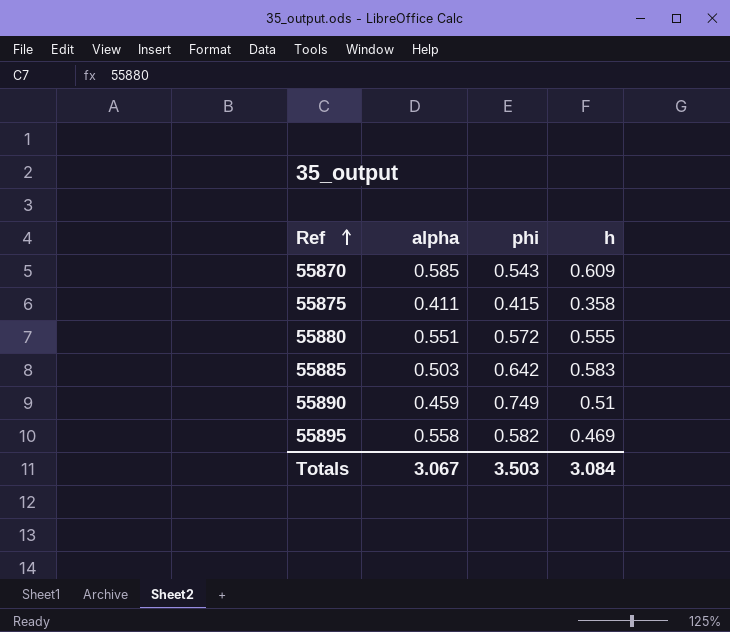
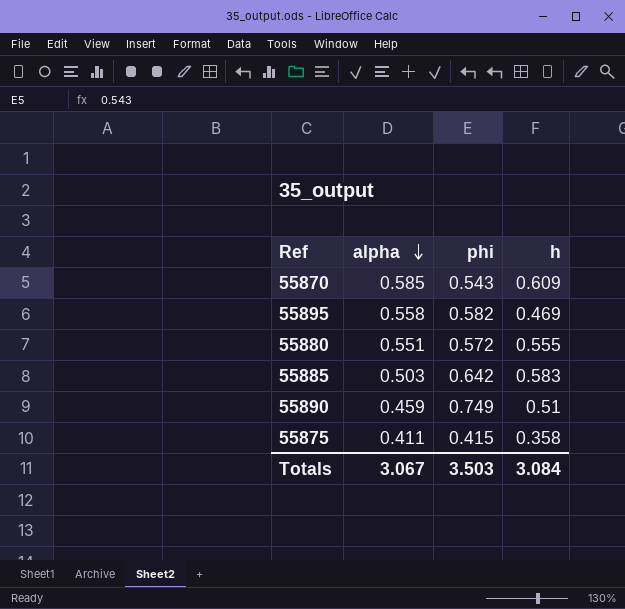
row order: Ref ascending -> alpha descending

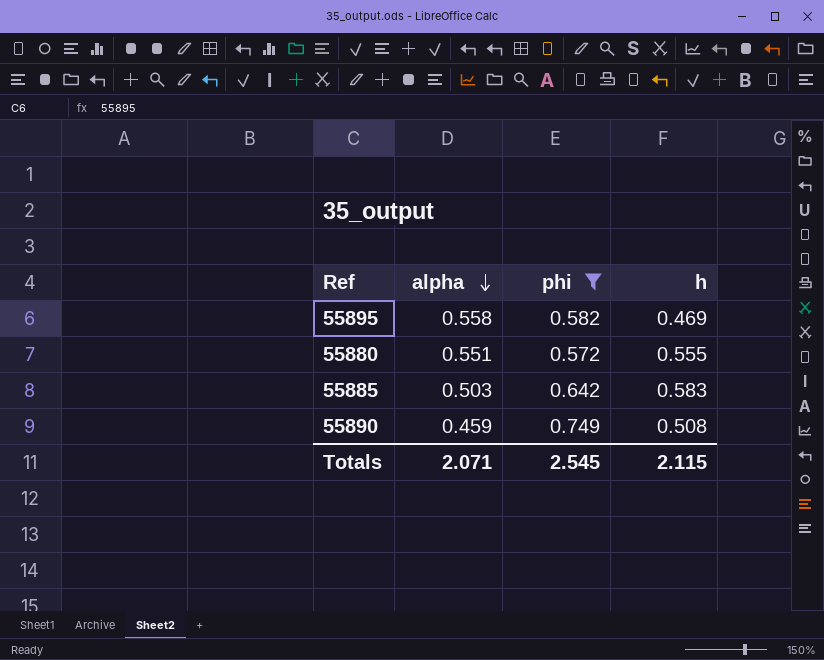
filter: none -> phi >= 0.572
55890 | h: 0.51 -> 0.508
Totals | alpha: 3.067 -> 2.071
Totals | phi: 3.503 -> 2.545
Totals | h: 3.084 -> 2.115

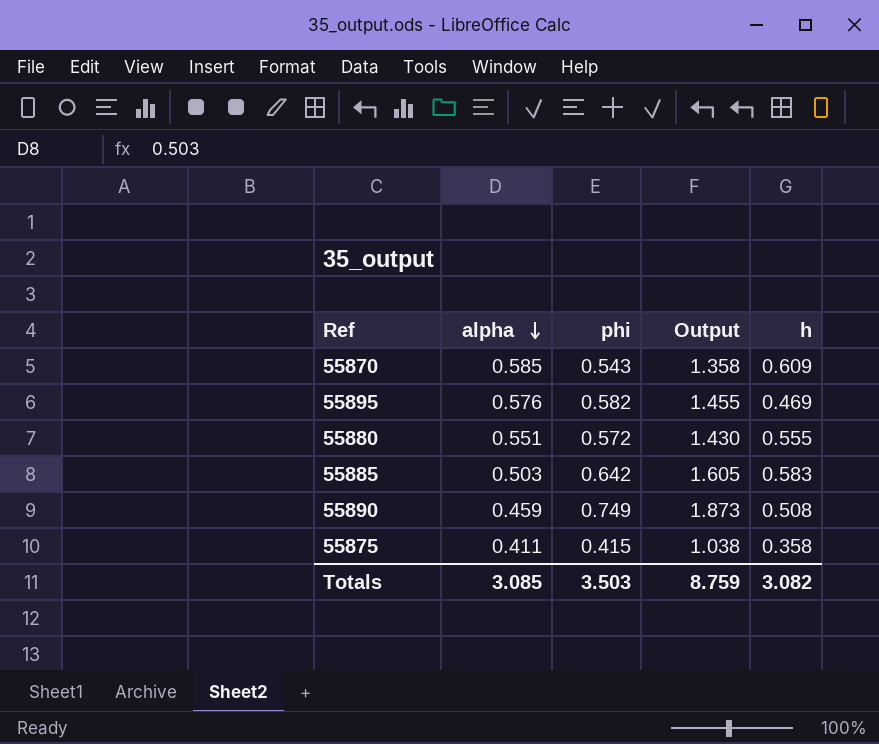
filter: phi >= 0.572 -> none
column Output | formula: none -> [phi] * 2.5
55895 | alpha: 0.558 -> 0.576
Totals | alpha: 2.071 -> 3.085
Totals | phi: 2.545 -> 3.503
Totals | h: 2.115 -> 3.082

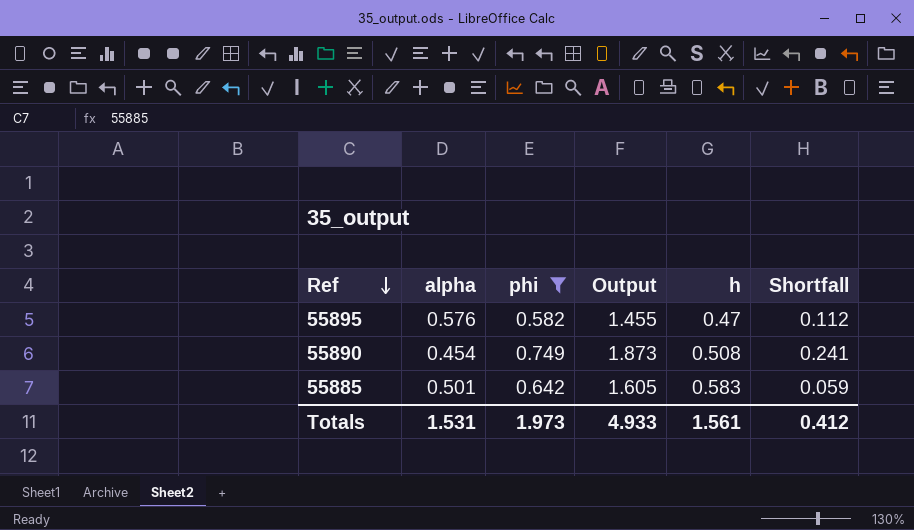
filter: none -> phi >= 0.582
row order: alpha descending -> Ref descending
column Shortfall | formula: none -> [phi] - [h]
55895 | h: 0.469 -> 0.47
55890 | alpha: 0.459 -> 0.454
55885 | alpha: 0.503 -> 0.501
Totals | alpha: 3.085 -> 1.531
Totals | phi: 3.503 -> 1.973
Totals | Output: 8.759 -> 4.933
Totals | h: 3.082 -> 1.561

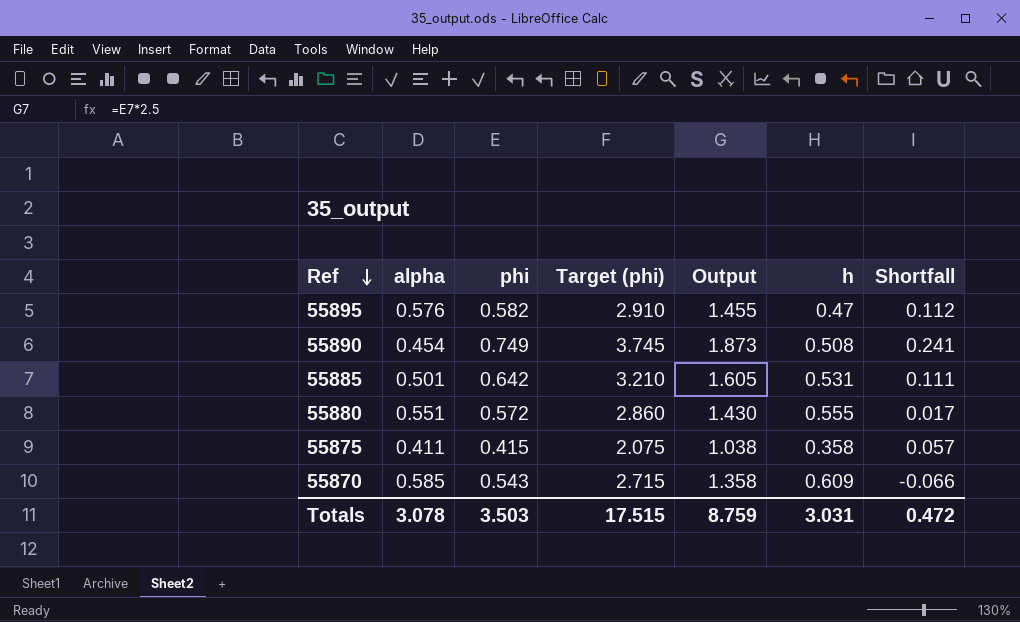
filter: phi >= 0.582 -> none
column Target (phi) | formula: none -> [phi] * 5
55885 | h: 0.583 -> 0.531
55885 | Shortfall: 0.059 -> 0.111
Totals | alpha: 1.531 -> 3.078
Totals | phi: 1.973 -> 3.503
Totals | Output: 4.933 -> 8.759
Totals | h: 1.561 -> 3.031
Totals | Shortfall: 0.412 -> 0.472

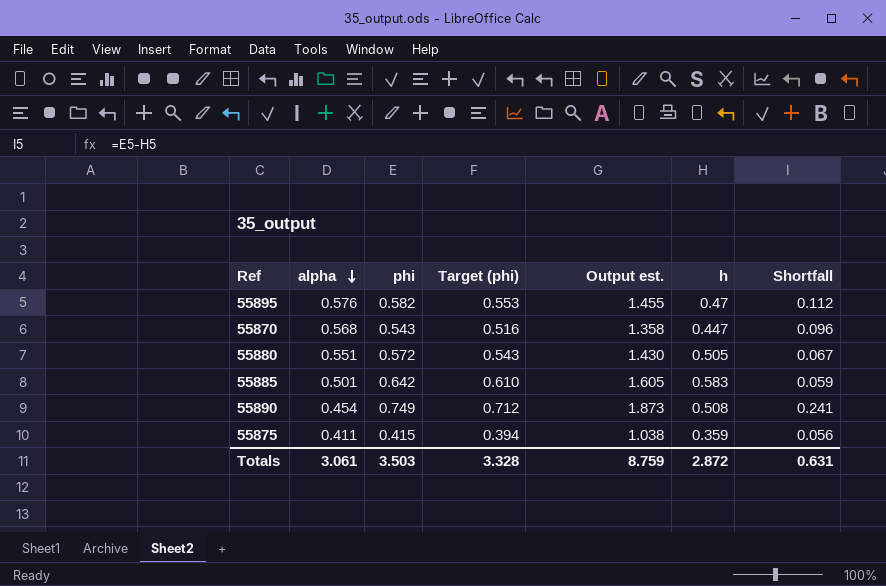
row order: Ref descending -> alpha descending
column Target (phi) | formula: [phi] * 5 -> [phi] * 0.95
column name: Output -> Output est.
55870 | alpha: 0.585 -> 0.568
55870 | h: 0.609 -> 0.447
55870 | Shortfall: -0.066 -> 0.096
55880 | h: 0.555 -> 0.505
55880 | Shortfall: 0.017 -> 0.067
55885 | h: 0.531 -> 0.583
55885 | Shortfall: 0.111 -> 0.059
55875 | h: 0.358 -> 0.359
55875 | Shortfall: 0.057 -> 0.056
Totals | alpha: 3.078 -> 3.061
Totals | Target (phi): 17.515 -> 3.328
Totals | h: 3.031 -> 2.872
Totals | Shortfall: 0.472 -> 0.631

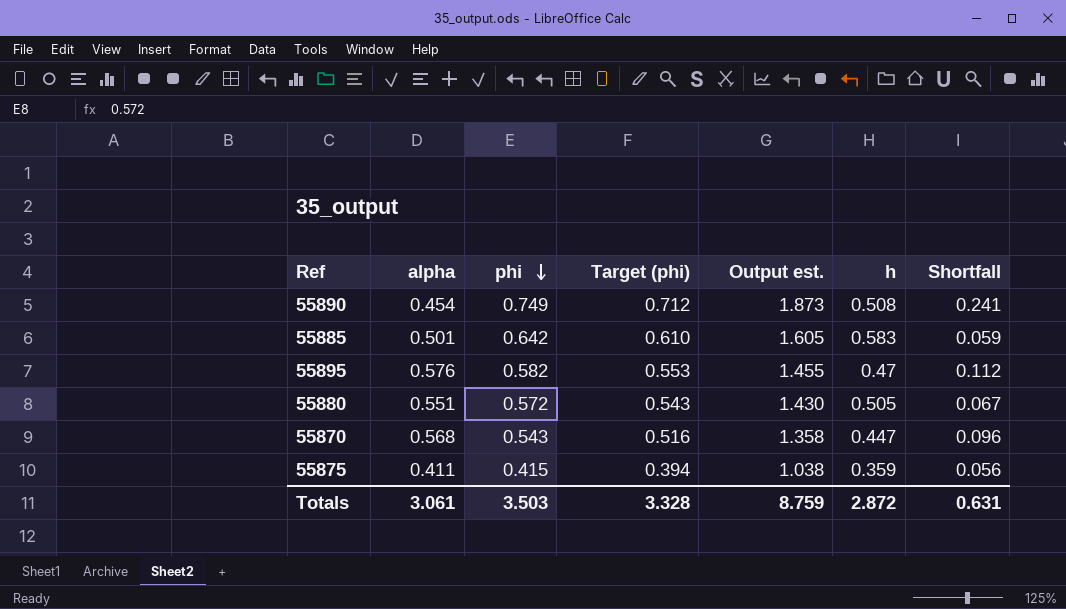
row order: alpha descending -> phi descending

